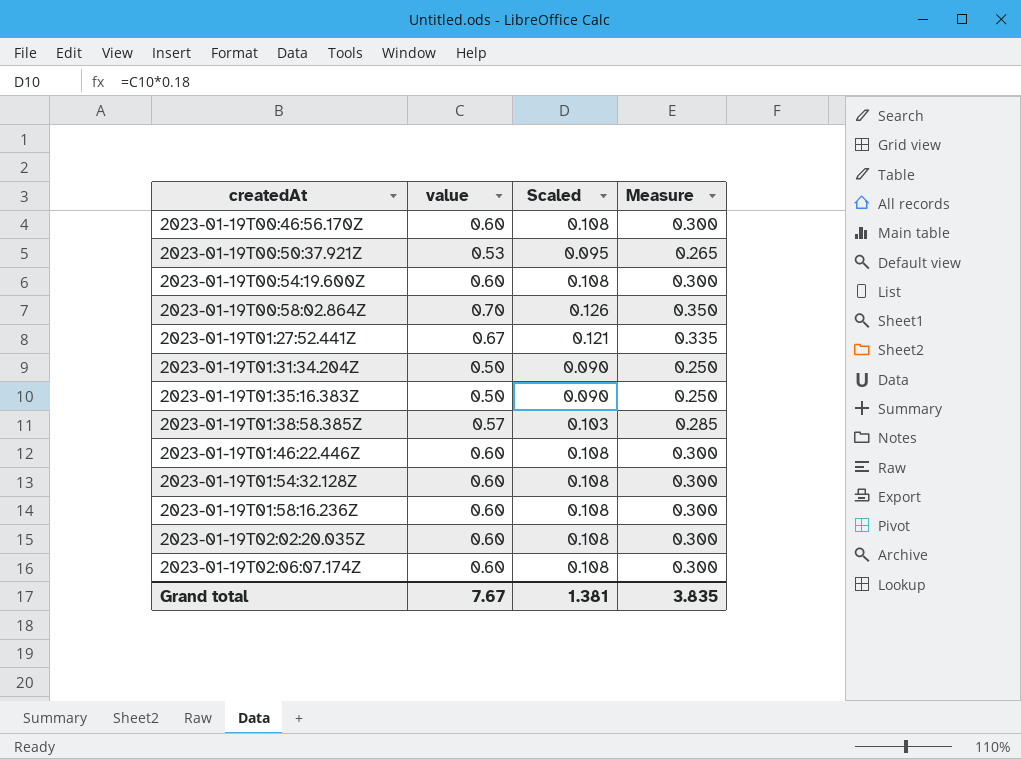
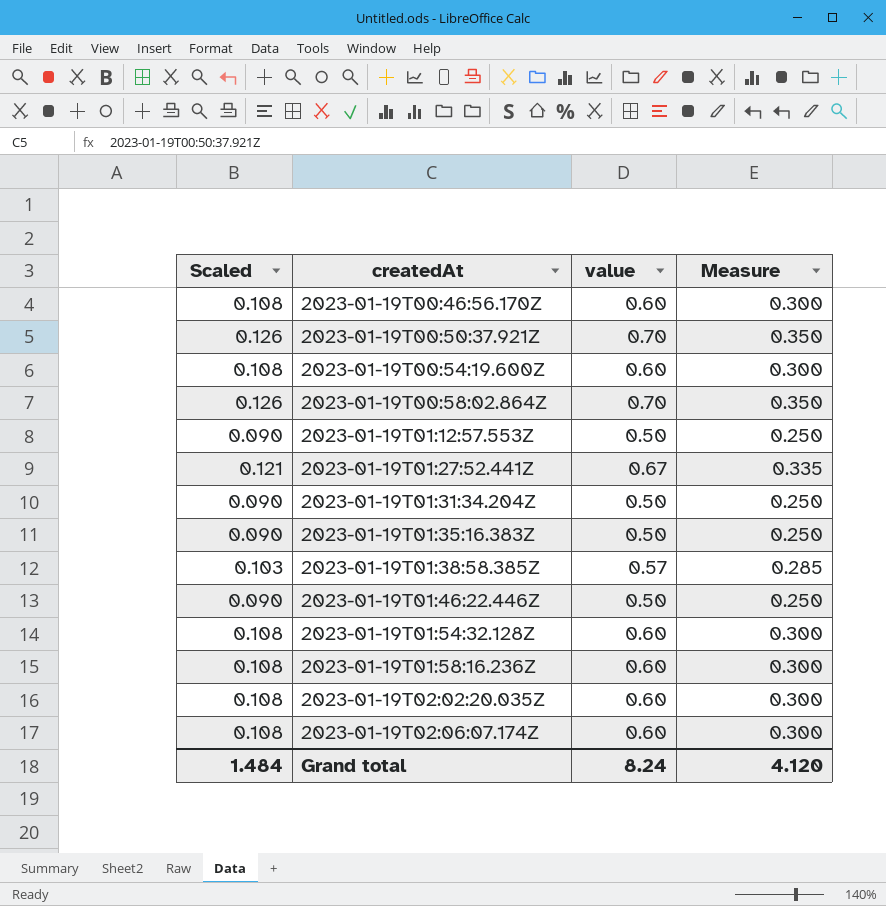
column Scaled | position: 3 -> 1
2023-01-19T00:50:37.921Z | Scaled: 0.095 -> 0.126
2023-01-19T00:50:37.921Z | value: 0.53 -> 0.70
2023-01-19T00:50:37.921Z | Measure: 0.265 -> 0.350
row 2023-01-19T01:12:57.553Z: none -> 0.090 | 0.50 | 0.250
2023-01-19T01:46:22.446Z | Scaled: 0.108 -> 0.090
2023-01-19T01:46:22.446Z | value: 0.60 -> 0.50
2023-01-19T01:46:22.446Z | Measure: 0.300 -> 0.250
Grand total | Scaled: 1.381 -> 1.484
Grand total | value: 7.67 -> 8.24
Grand total | Measure: 3.835 -> 4.120

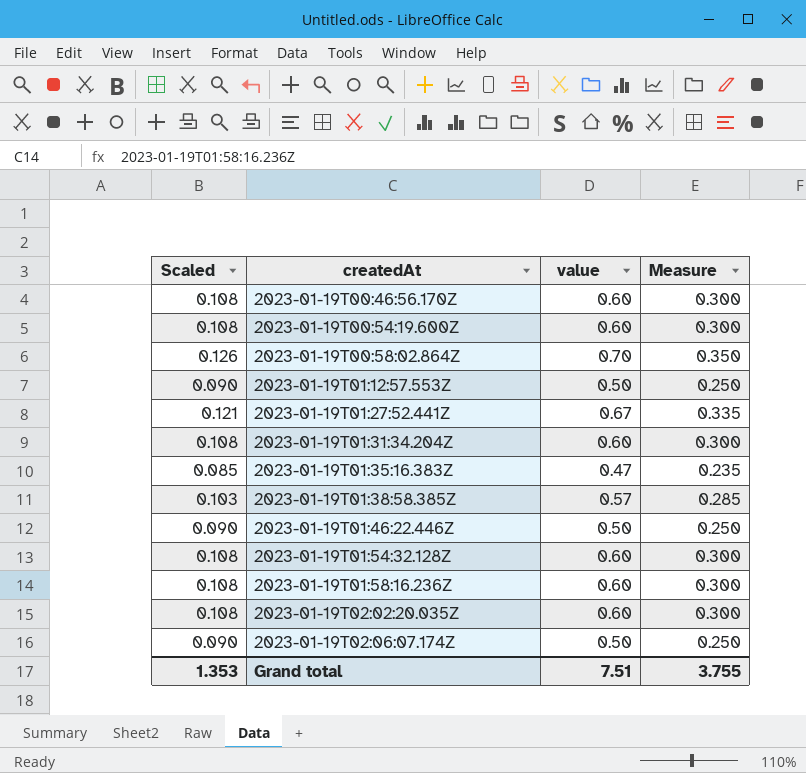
row 2023-01-19T00:50:37.921Z: 0.126 | 0.70 | 0.350 -> none
2023-01-19T01:31:34.204Z | Scaled: 0.090 -> 0.108
2023-01-19T01:31:34.204Z | value: 0.50 -> 0.60
2023-01-19T01:31:34.204Z | Measure: 0.250 -> 0.300
2023-01-19T01:35:16.383Z | Scaled: 0.090 -> 0.085
2023-01-19T01:35:16.383Z | value: 0.50 -> 0.47
2023-01-19T01:35:16.383Z | Measure: 0.250 -> 0.235
2023-01-19T02:06:07.174Z | Scaled: 0.108 -> 0.090
2023-01-19T02:06:07.174Z | value: 0.60 -> 0.50
2023-01-19T02:06:07.174Z | Measure: 0.300 -> 0.250
Grand total | Scaled: 1.484 -> 1.353
Grand total | value: 8.24 -> 7.51
Grand total | Measure: 4.120 -> 3.755

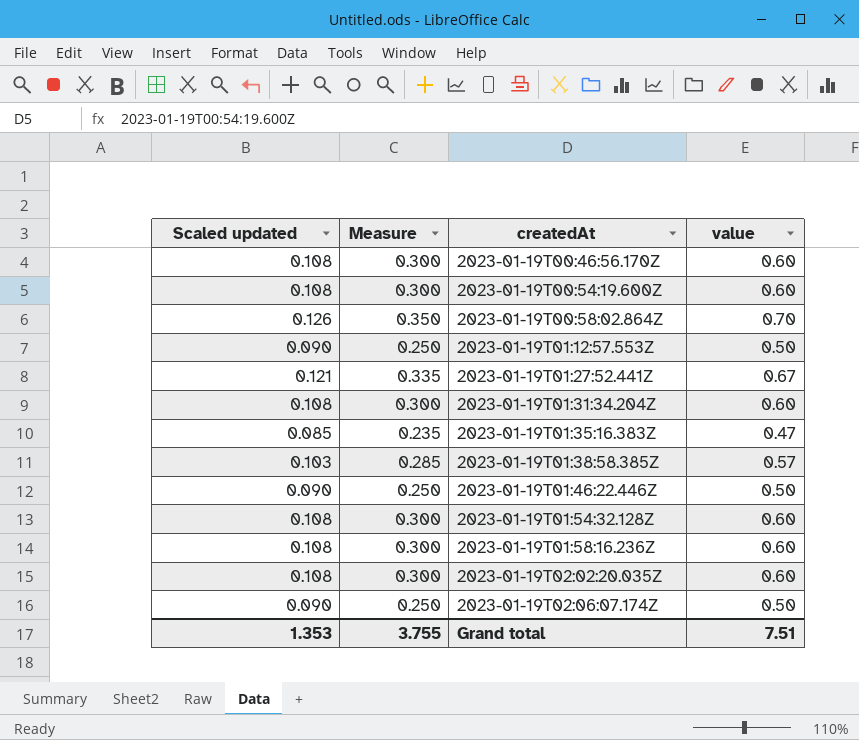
column name: Scaled -> Scaled updated
column Measure | position: 4 -> 2

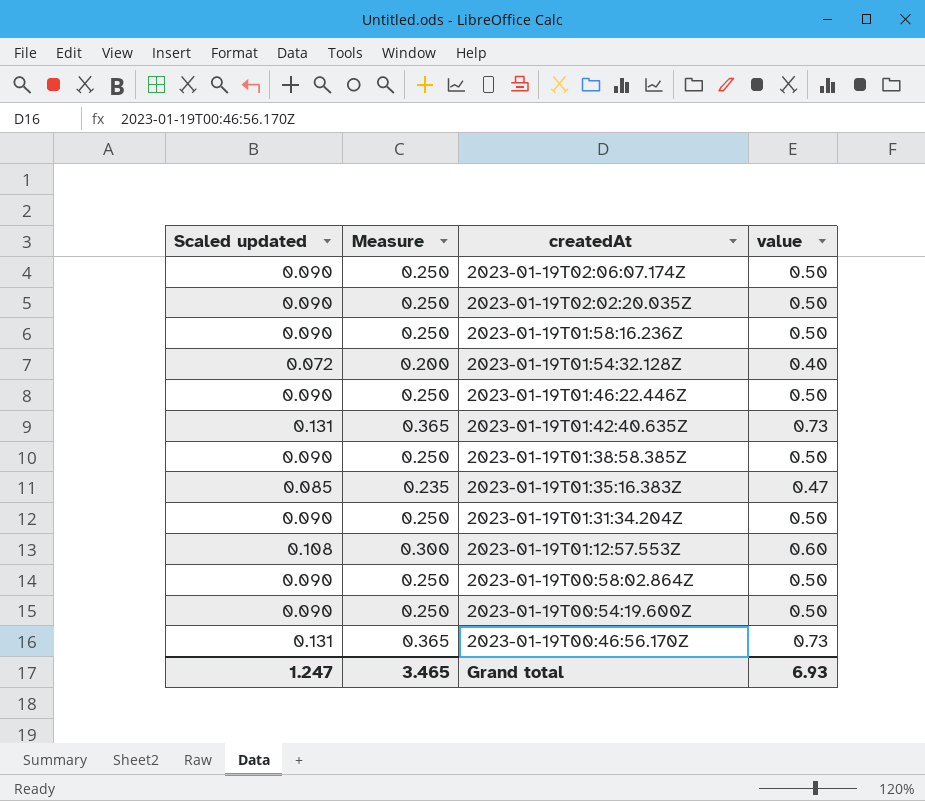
row order: createdAt ascending -> createdAt descending
row 2023-01-19T01:27:52.441Z: 0.121 | 0.335 | 0.67 -> none
2023-01-19T02:02:20.035Z | Scaled updated: 0.108 -> 0.090
2023-01-19T02:02:20.035Z | Measure: 0.300 -> 0.250
2023-01-19T02:02:20.035Z | value: 0.60 -> 0.50
2023-01-19T01:58:16.236Z | Scaled updated: 0.108 -> 0.090
2023-01-19T01:58:16.236Z | Measure: 0.300 -> 0.250
2023-01-19T01:58:16.236Z | value: 0.60 -> 0.50
2023-01-19T01:54:32.128Z | Scaled updated: 0.108 -> 0.072
2023-01-19T01:54:32.128Z | Measure: 0.300 -> 0.200
2023-01-19T01:54:32.128Z | value: 0.60 -> 0.40
row 2023-01-19T01:42:40.635Z: none -> 0.131 | 0.365 | 0.73
2023-01-19T01:38:58.385Z | Scaled updated: 0.103 -> 0.090
2023-01-19T01:38:58.385Z | Measure: 0.285 -> 0.250
2023-01-19T01:38:58.385Z | value: 0.57 -> 0.50
2023-01-19T01:31:34.204Z | Scaled updated: 0.108 -> 0.090
2023-01-19T01:31:34.204Z | Measure: 0.300 -> 0.250
2023-01-19T01:31:34.204Z | value: 0.60 -> 0.50
2023-01-19T01:12:57.553Z | Scaled updated: 0.090 -> 0.108
2023-01-19T01:12:57.553Z | Measure: 0.250 -> 0.300
2023-01-19T01:12:57.553Z | value: 0.50 -> 0.60
2023-01-19T00:58:02.864Z | Scaled updated: 0.126 -> 0.090
2023-01-19T00:58:02.864Z | Measure: 0.350 -> 0.250
2023-01-19T00:58:02.864Z | value: 0.70 -> 0.50
2023-01-19T00:54:19.600Z | Scaled updated: 0.108 -> 0.090
2023-01-19T00:54:19.600Z | Measure: 0.300 -> 0.250
2023-01-19T00:54:19.600Z | value: 0.60 -> 0.50
2023-01-19T00:46:56.170Z | Scaled updated: 0.108 -> 0.131
2023-01-19T00:46:56.170Z | Measure: 0.300 -> 0.365
2023-01-19T00:46:56.170Z | value: 0.60 -> 0.73
Grand total | Scaled updated: 1.353 -> 1.247
Grand total | Measure: 3.755 -> 3.465
Grand total | value: 7.51 -> 6.93

